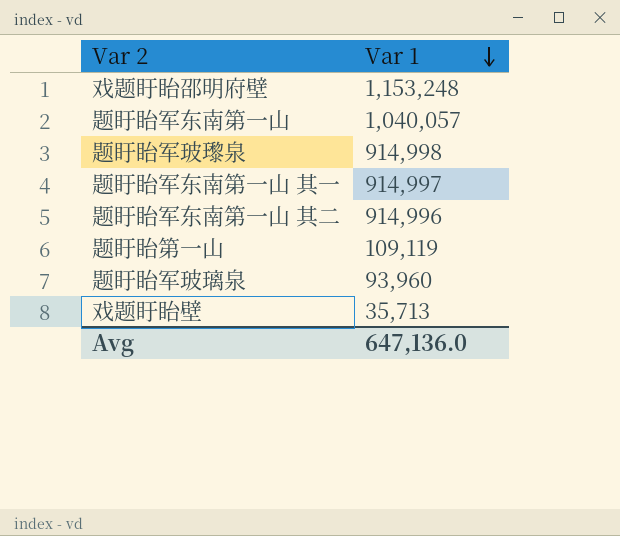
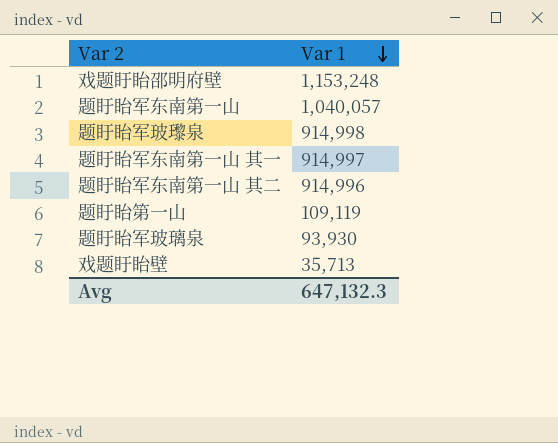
题盱眙军玻璃泉 | Var 1: 93,960 -> 93,930
Avg | Var 1: 647,136.0 -> 647,132.3

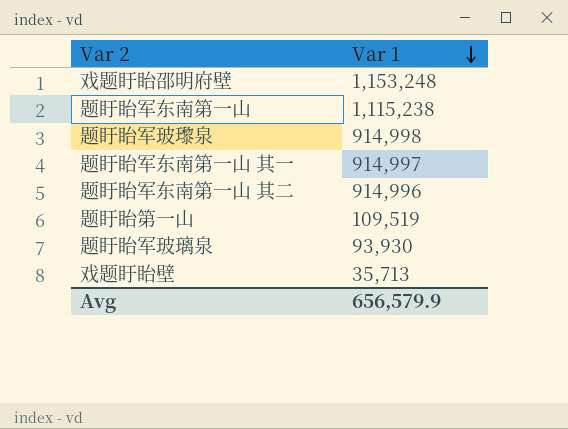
题盱眙军东南第一山 | Var 1: 1,040,057 -> 1,115,238
题盱眙第一山 | Var 1: 109,119 -> 109,519
Avg | Var 1: 647,132.3 -> 656,579.9

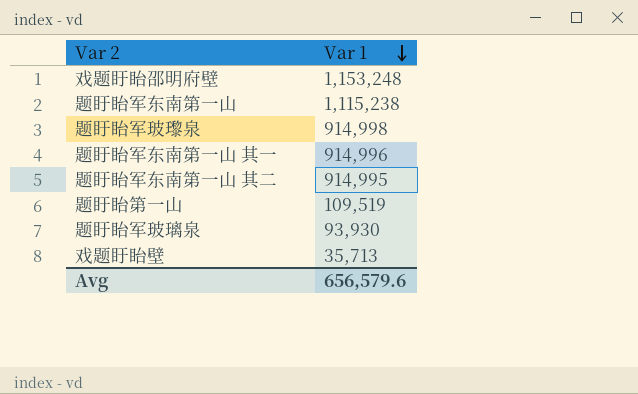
题盱眙军东南第一山 其一 | Var 1: 914,997 -> 914,996
题盱眙军东南第一山 其二 | Var 1: 914,996 -> 914,995
Avg | Var 1: 656,579.9 -> 656,579.6

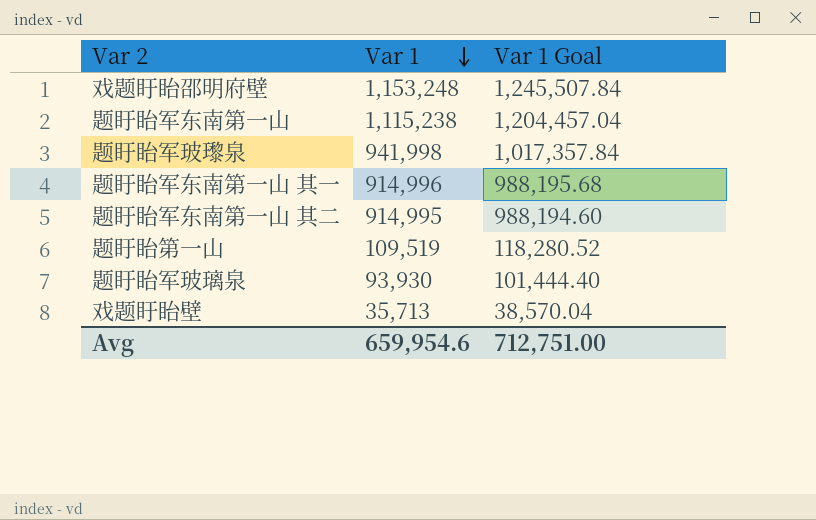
column Var 1 Goal | formula: none -> [Var 1] * 1.08
题盱眙军玻瓈泉 | Var 1: 914,998 -> 941,998
Avg | Var 1: 656,579.6 -> 659,954.6

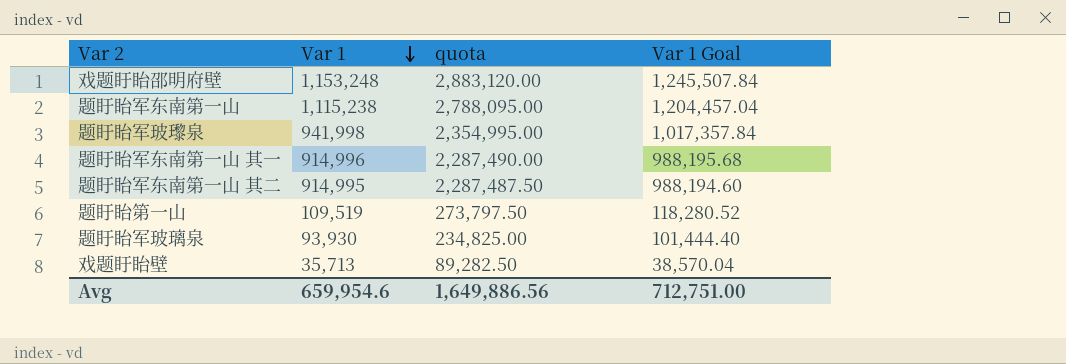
column quota | formula: none -> [Var 1] * 2.5

